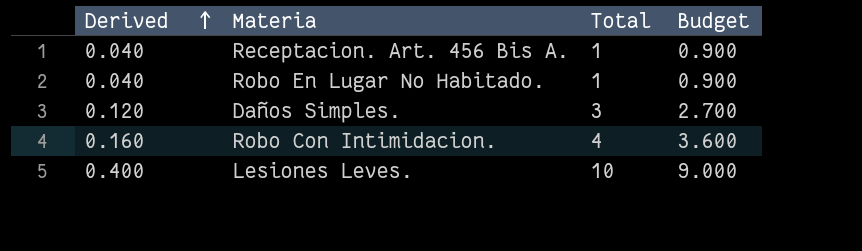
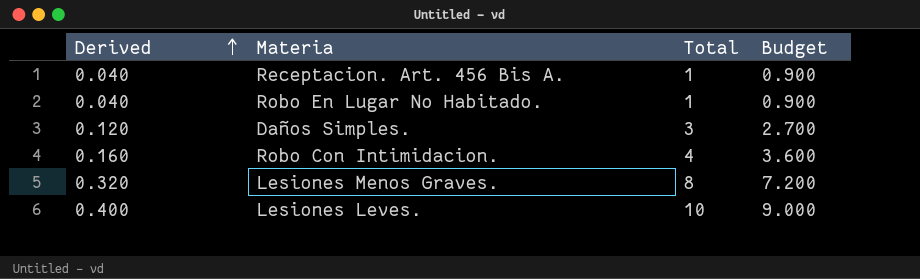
row Lesiones Menos Graves.: none -> 0.320 | 8 | 7.200

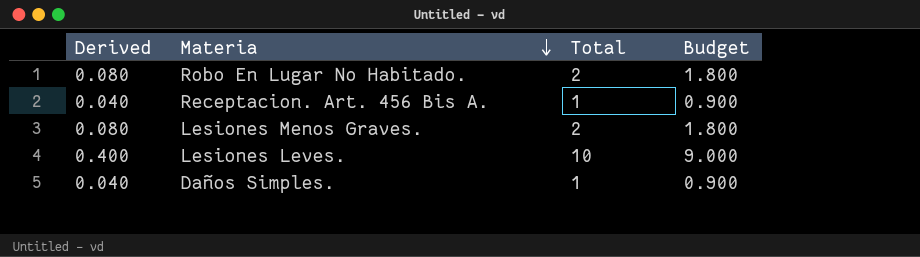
row order: Derived ascending -> Materia descending
row Robo Con Intimidacion.: 0.160 | 4 | 3.600 -> none
Robo En Lugar No Habitado. | Derived: 0.040 -> 0.080
Robo En Lugar No Habitado. | Total: 1 -> 2
Robo En Lugar No Habitado. | Budget: 0.900 -> 1.800
Lesiones Menos Graves. | Derived: 0.320 -> 0.080
Lesiones Menos Graves. | Total: 8 -> 2
Lesiones Menos Graves. | Budget: 7.200 -> 1.800
Daños Simples. | Derived: 0.120 -> 0.040
Daños Simples. | Total: 3 -> 1
Daños Simples. | Budget: 2.700 -> 0.900

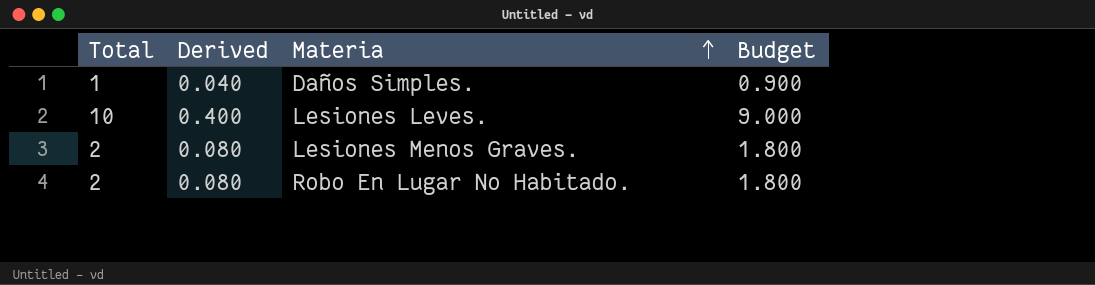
row order: Materia descending -> Materia ascending
column Total | position: 3 -> 1
row Receptacion. Art. 456 Bis A.: 0.040 | 1 | 0.900 -> none

